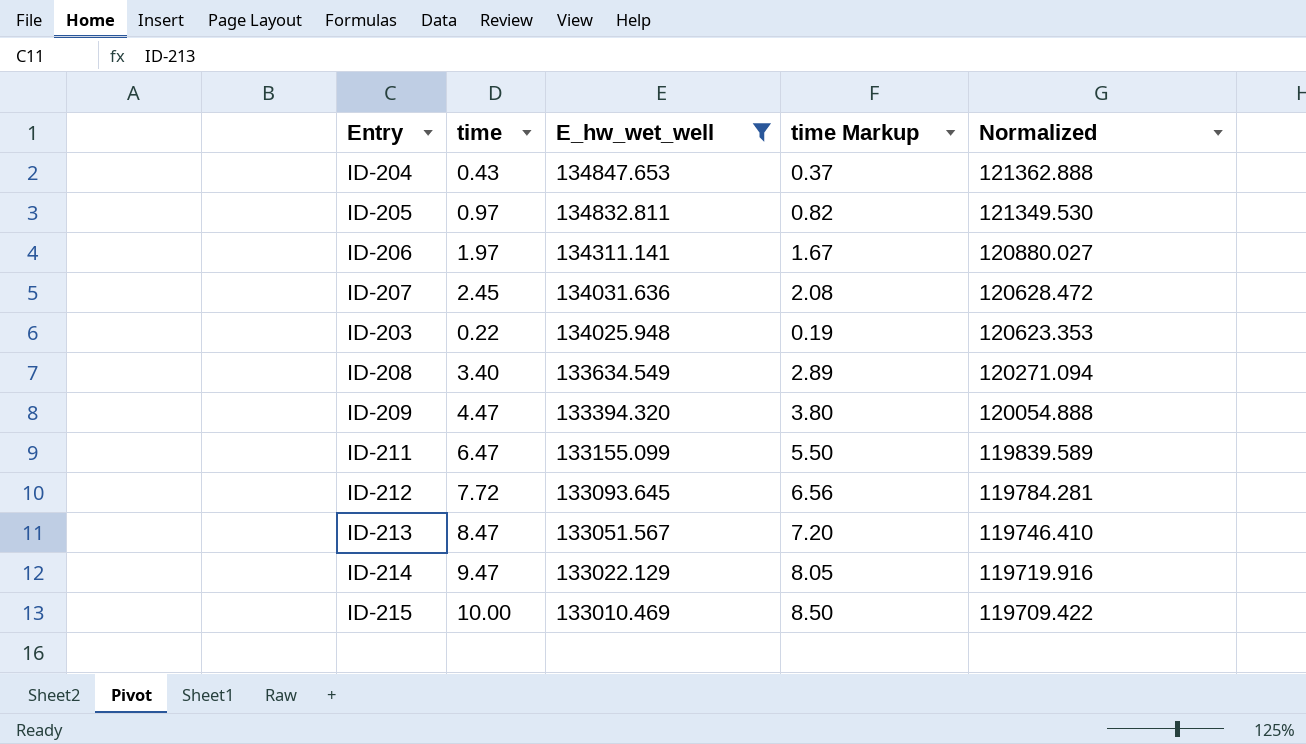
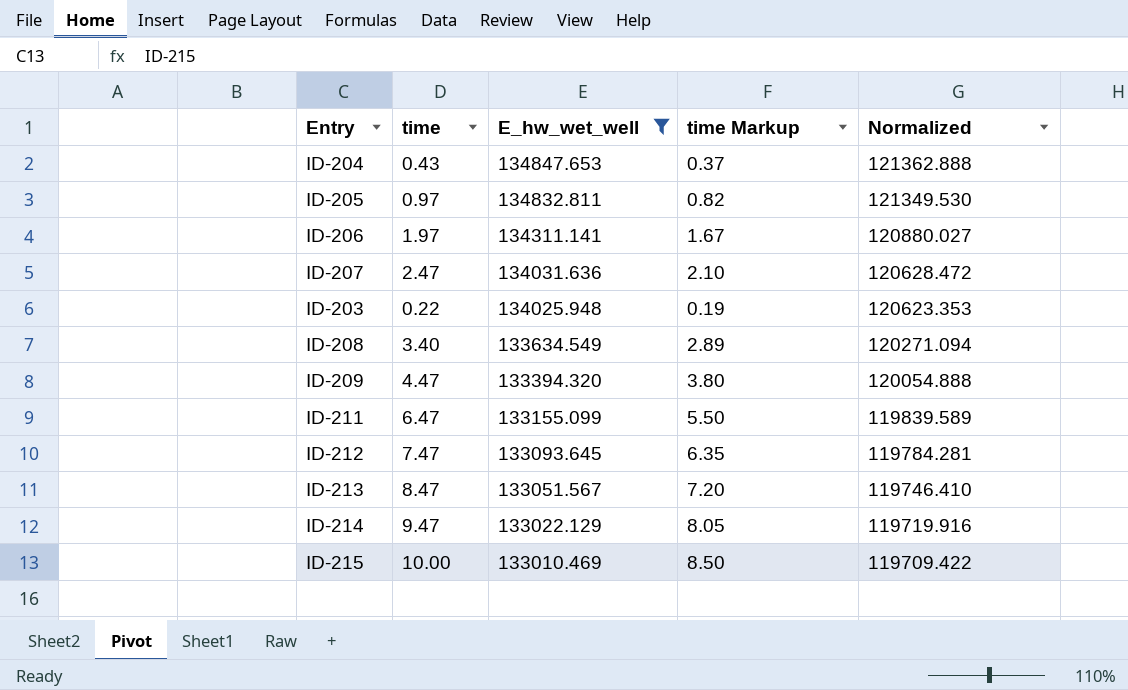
ID-207 | time: 2.45 -> 2.47
ID-207 | time Markup: 2.08 -> 2.10
ID-212 | time: 7.72 -> 7.47
ID-212 | time Markup: 6.56 -> 6.35

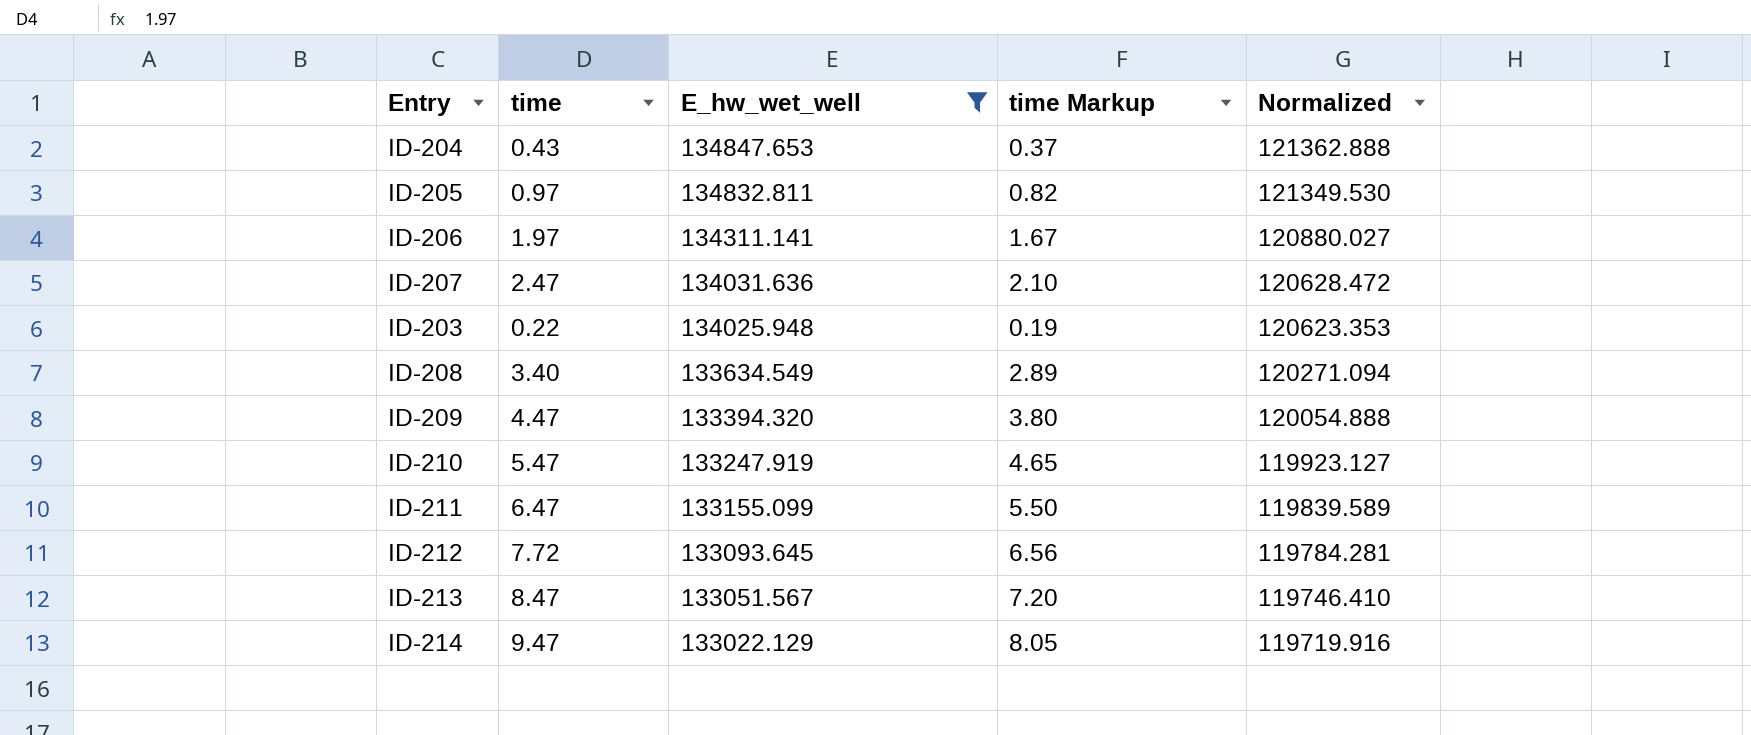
row ID-215: 10.00 | 133010.469 | 8.50 | 119709.422 -> none
row ID-210: none -> 5.47 | 133247.919 | 4.65 | 119923.127
ID-212 | time: 7.47 -> 7.72
ID-212 | time Markup: 6.35 -> 6.56

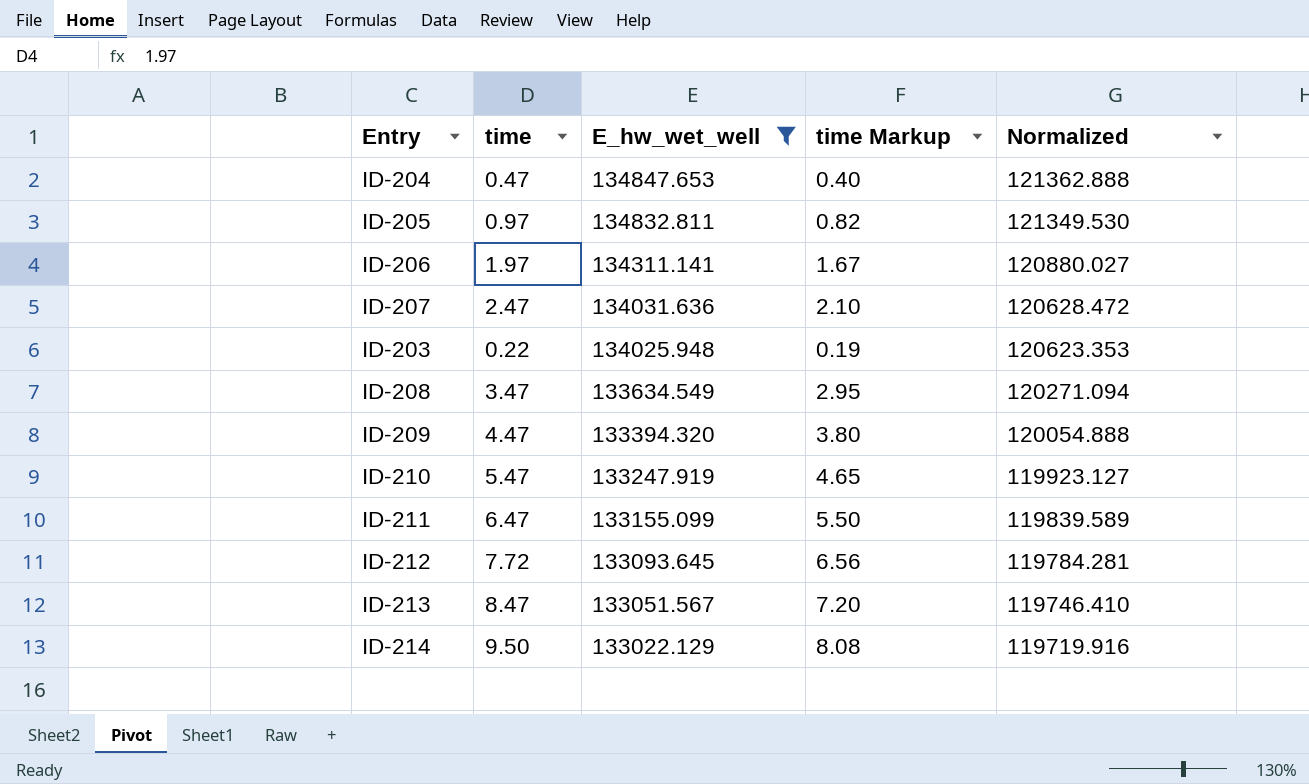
ID-204 | time: 0.43 -> 0.47
ID-204 | time Markup: 0.37 -> 0.40
ID-208 | time: 3.40 -> 3.47
ID-208 | time Markup: 2.89 -> 2.95
ID-214 | time: 9.47 -> 9.50
ID-214 | time Markup: 8.05 -> 8.08

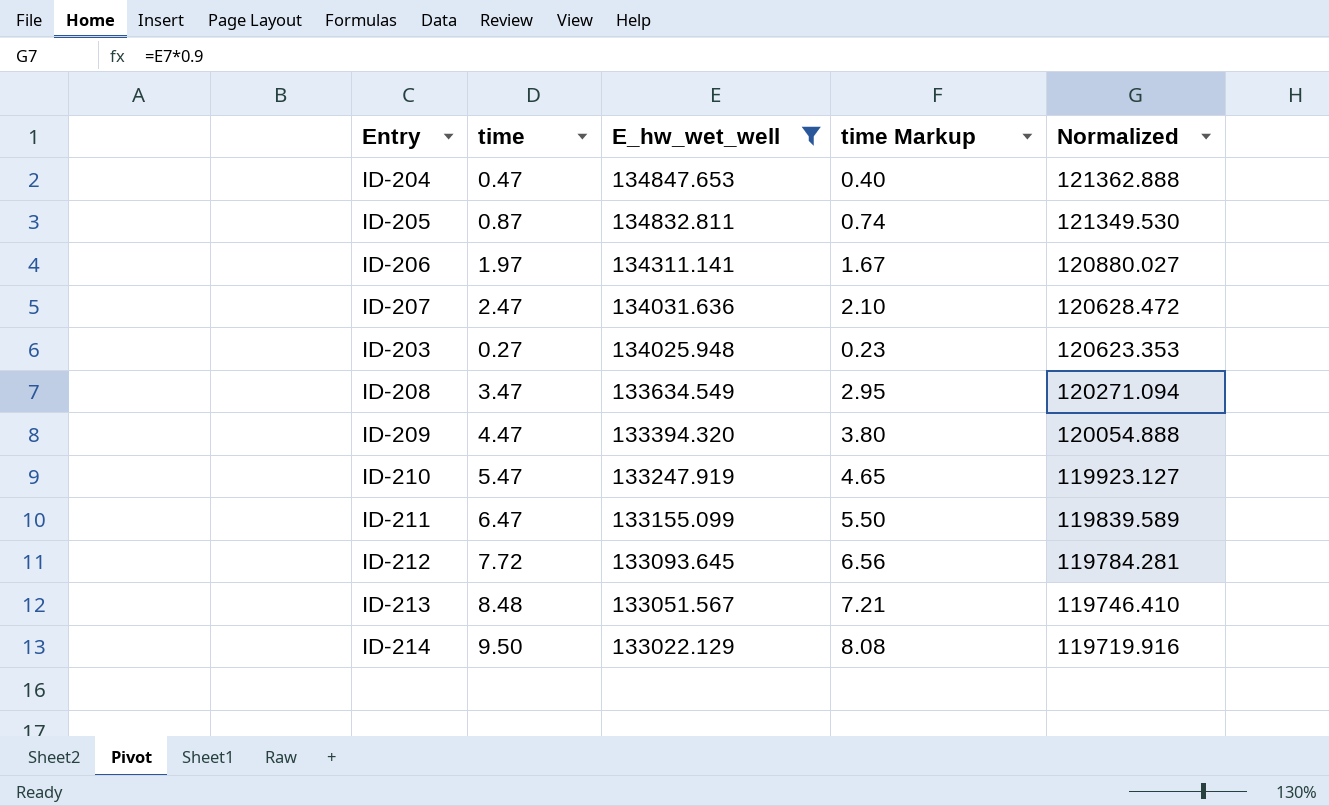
ID-205 | time: 0.97 -> 0.87
ID-205 | time Markup: 0.82 -> 0.74
ID-203 | time: 0.22 -> 0.27
ID-203 | time Markup: 0.19 -> 0.23
ID-213 | time: 8.47 -> 8.48
ID-213 | time Markup: 7.20 -> 7.21

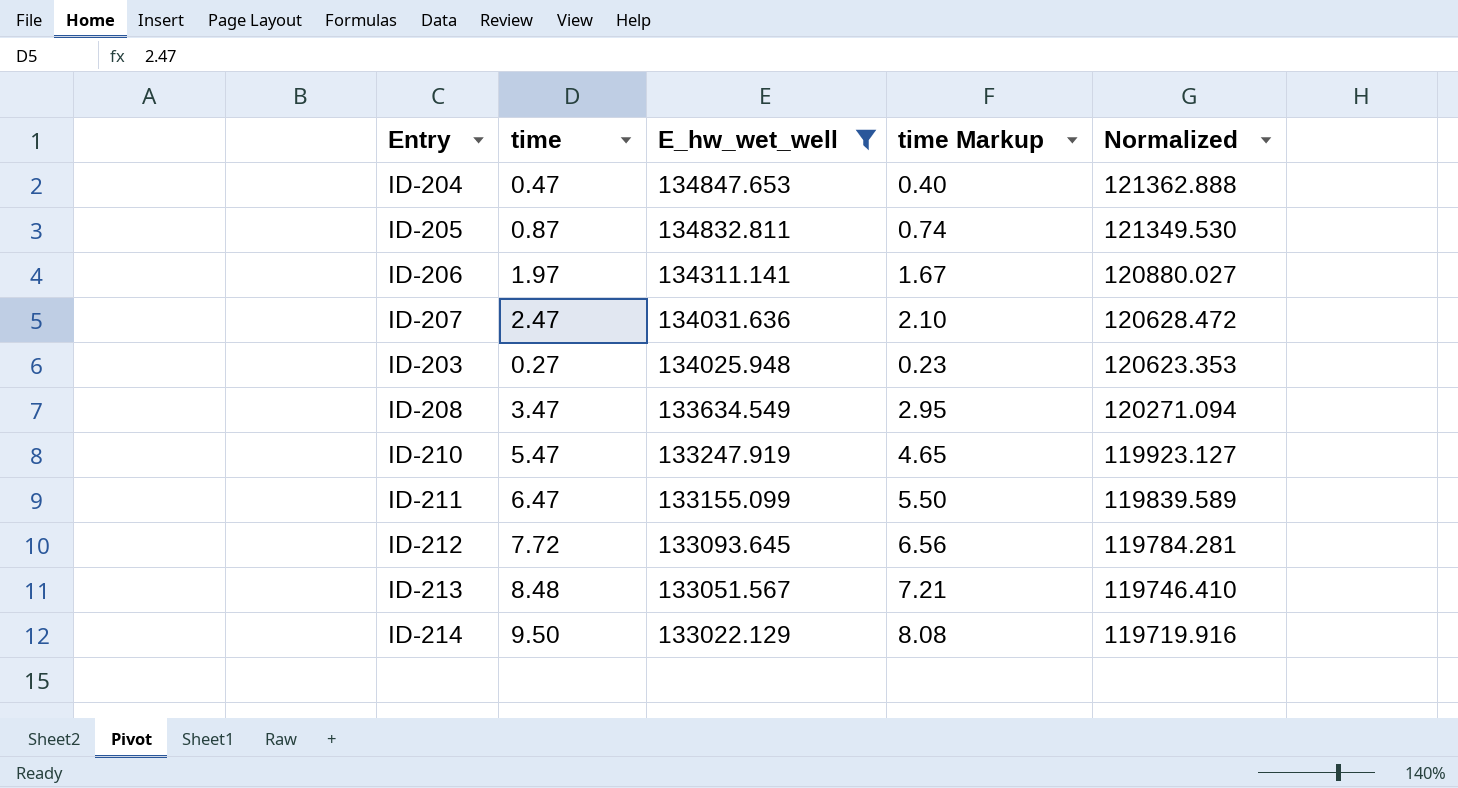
row ID-209: 4.47 | 133394.320 | 3.80 | 120054.888 -> none

